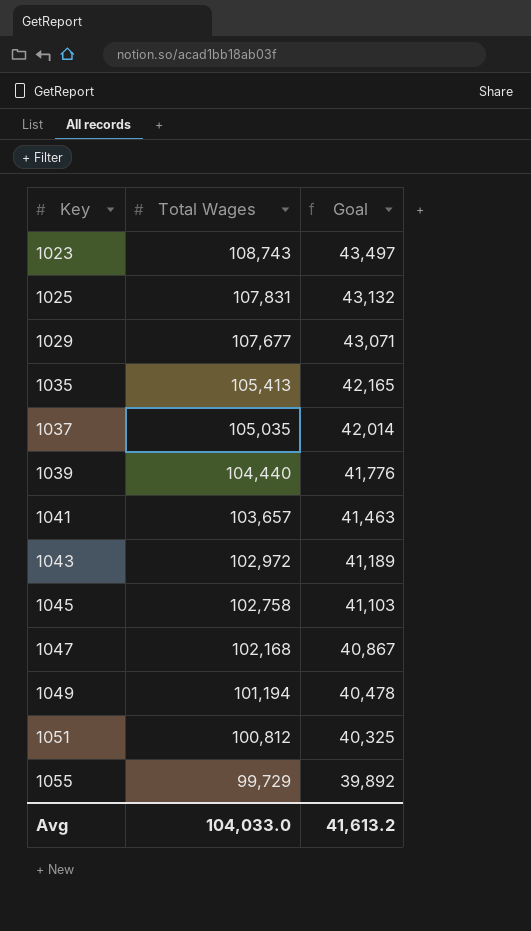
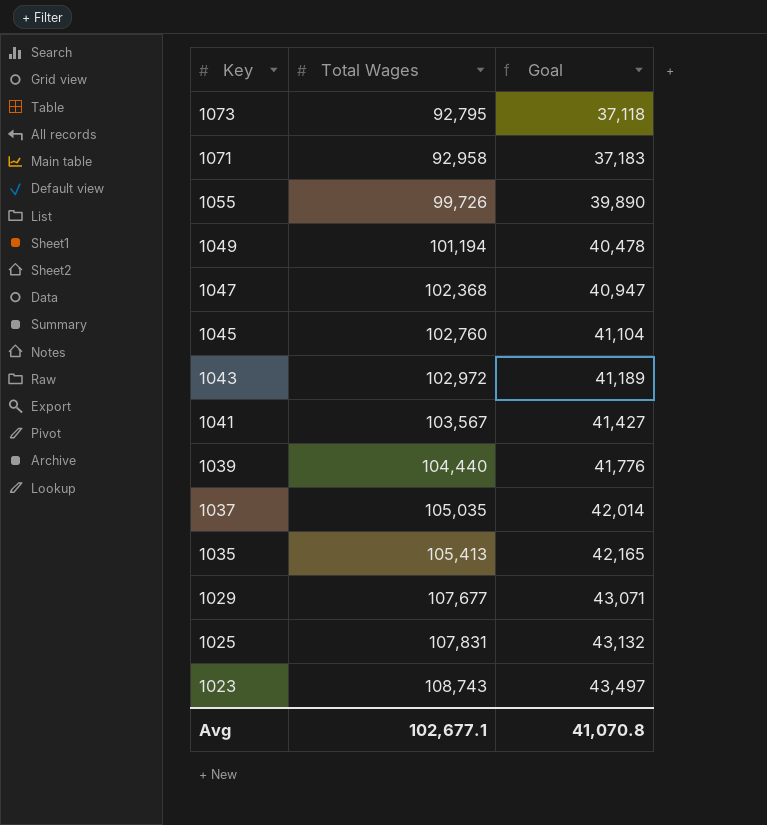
row order: Key ascending -> Key descending
row 1051: 100,812 | 40,325 -> none
row 1073: none -> 92,795 | 37,118
row 1071: none -> 92,958 | 37,183
1055 | Total Wages: 99,729 -> 99,726
1055 | Goal: 39,892 -> 39,890
1047 | Total Wages: 102,168 -> 102,368
1047 | Goal: 40,867 -> 40,947
1045 | Total Wages: 102,758 -> 102,760
1045 | Goal: 41,103 -> 41,104
1041 | Total Wages: 103,657 -> 103,567
1041 | Goal: 41,463 -> 41,427
Avg | Total Wages: 104,033.0 -> 102,677.1
Avg | Goal: 41,613.2 -> 41,070.8

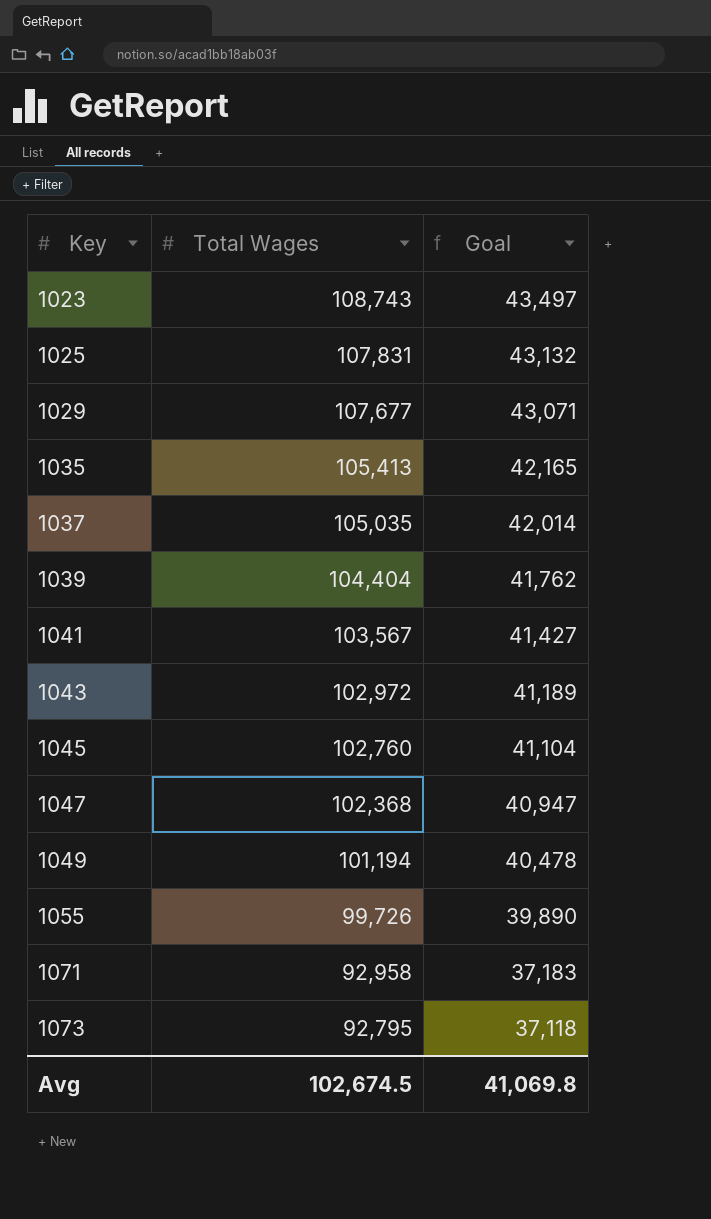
row order: Key descending -> Key ascending
1039 | Total Wages: 104,440 -> 104,404
1039 | Goal: 41,776 -> 41,762
Avg | Total Wages: 102,677.1 -> 102,674.5
Avg | Goal: 41,070.8 -> 41,069.8

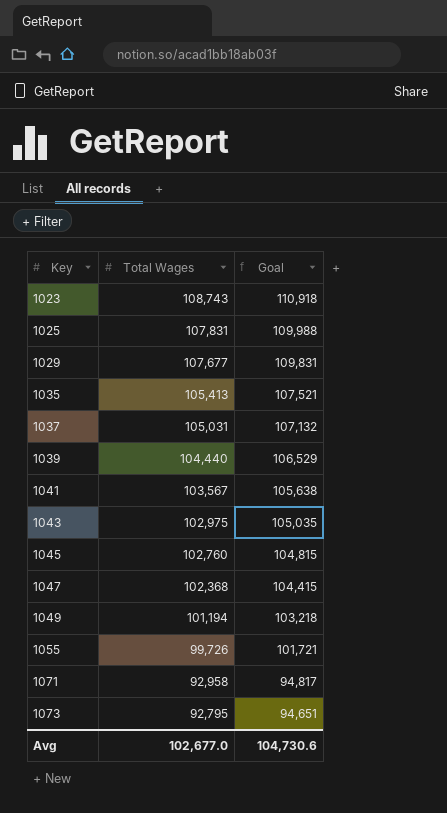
column Goal | formula: [Total Wages] * 0.4 -> [Total Wages] * 1.02
1037 | Total Wages: 105,035 -> 105,031
1039 | Total Wages: 104,404 -> 104,440
1043 | Total Wages: 102,972 -> 102,975
Avg | Total Wages: 102,674.5 -> 102,677.0
Avg | Goal: 41,069.8 -> 104,730.6

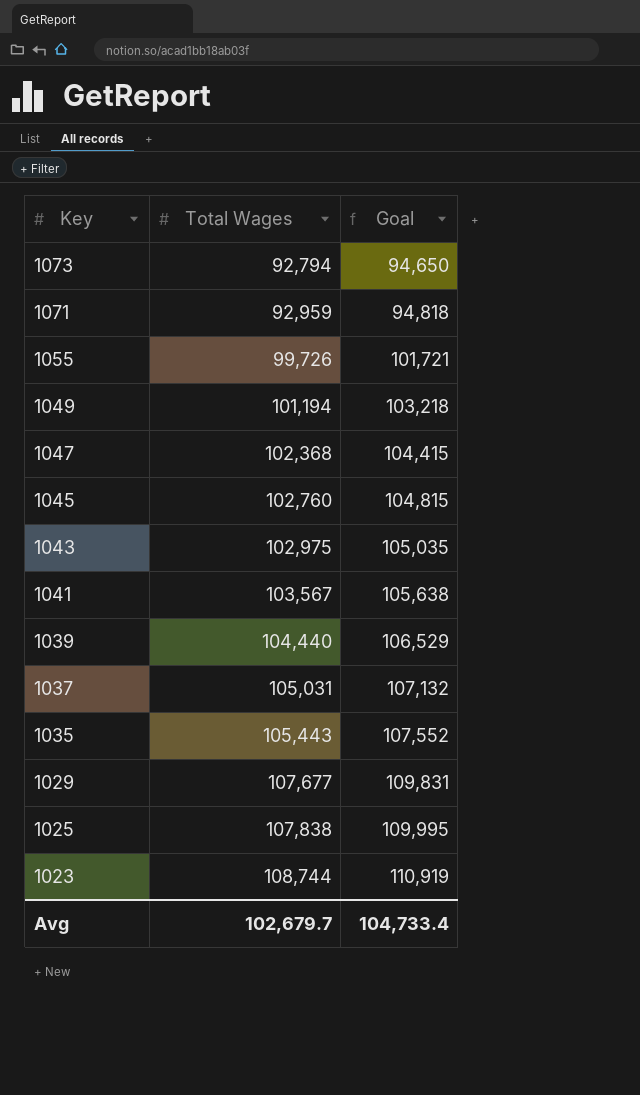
row order: Key ascending -> Key descending
1073 | Total Wages: 92,795 -> 92,794
1073 | Goal: 94,651 -> 94,650
1071 | Total Wages: 92,958 -> 92,959
1071 | Goal: 94,817 -> 94,818
1035 | Total Wages: 105,413 -> 105,443
1035 | Goal: 107,521 -> 107,552
1025 | Total Wages: 107,831 -> 107,838
1025 | Goal: 109,988 -> 109,995
1023 | Total Wages: 108,743 -> 108,744
1023 | Goal: 110,918 -> 110,919
Avg | Total Wages: 102,677.0 -> 102,679.7
Avg | Goal: 104,730.6 -> 104,733.4

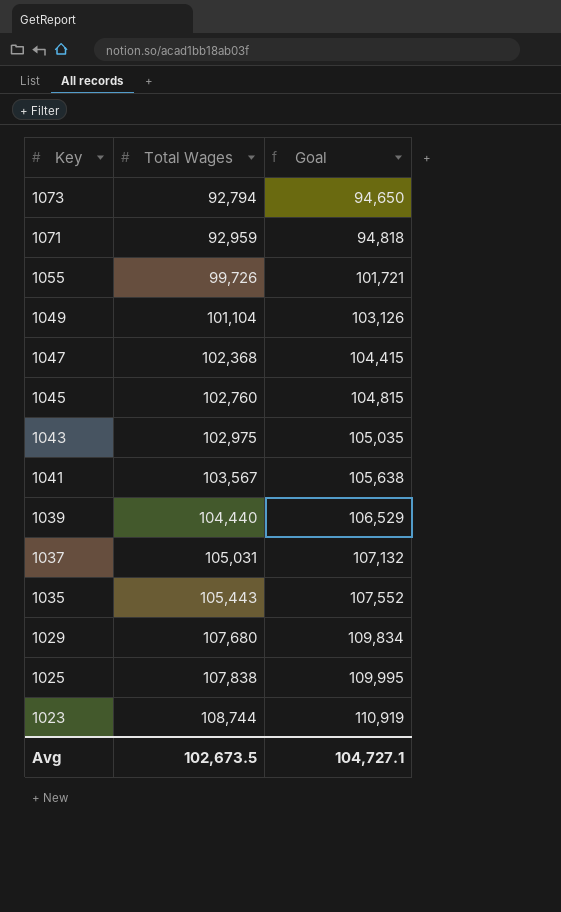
1049 | Total Wages: 101,194 -> 101,104
1049 | Goal: 103,218 -> 103,126
1029 | Total Wages: 107,677 -> 107,680
1029 | Goal: 109,831 -> 109,834
Avg | Total Wages: 102,679.7 -> 102,673.5
Avg | Goal: 104,733.4 -> 104,727.1

